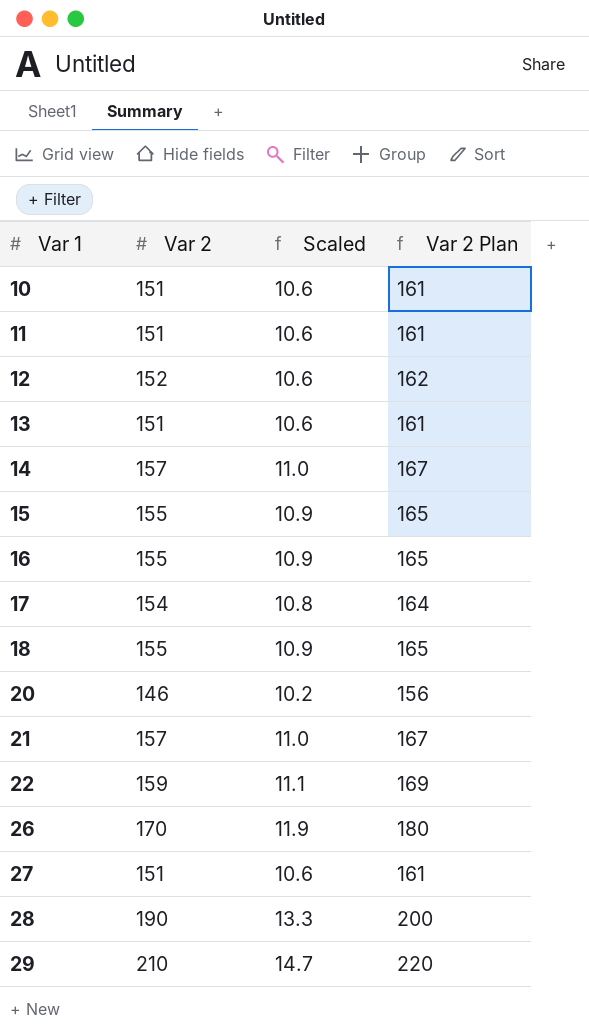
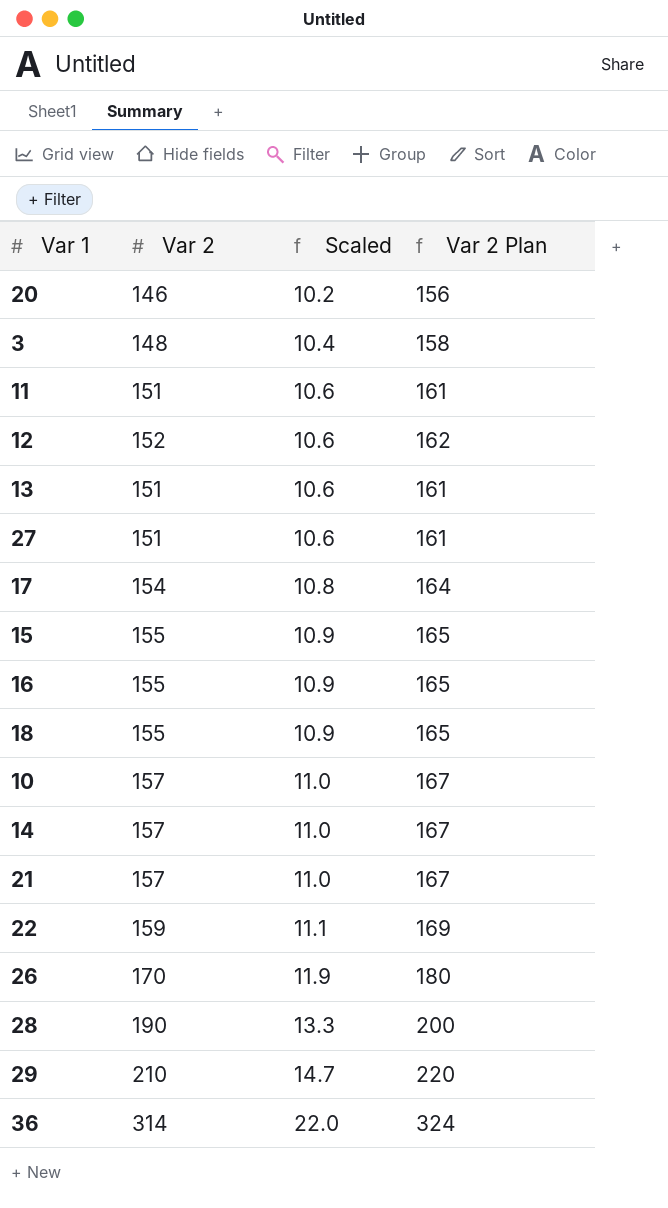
row order: Var 1 ascending -> Scaled ascending
row 3: none -> 148 | 10.4 | 158
10 | Var 2: 151 -> 157
10 | Scaled: 10.6 -> 11.0
10 | Var 2 Plan: 161 -> 167
row 36: none -> 314 | 22.0 | 324

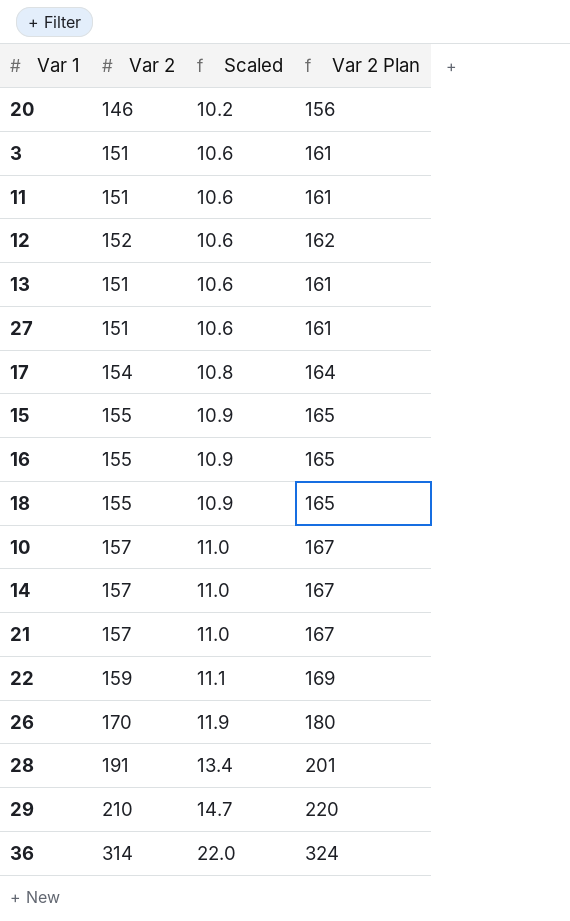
3 | Var 2: 148 -> 151
3 | Scaled: 10.4 -> 10.6
3 | Var 2 Plan: 158 -> 161
28 | Var 2: 190 -> 191
28 | Scaled: 13.3 -> 13.4
28 | Var 2 Plan: 200 -> 201

